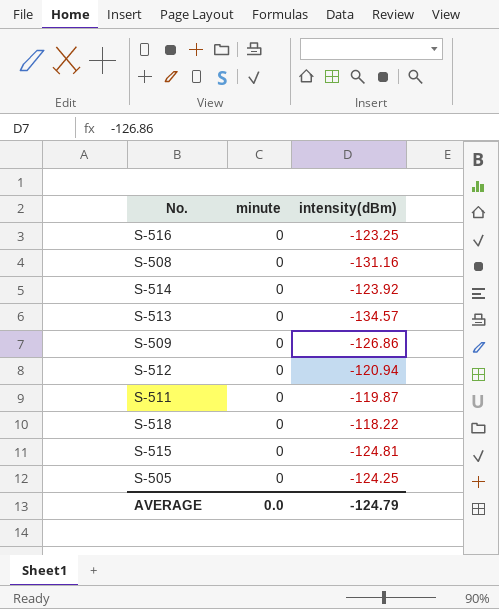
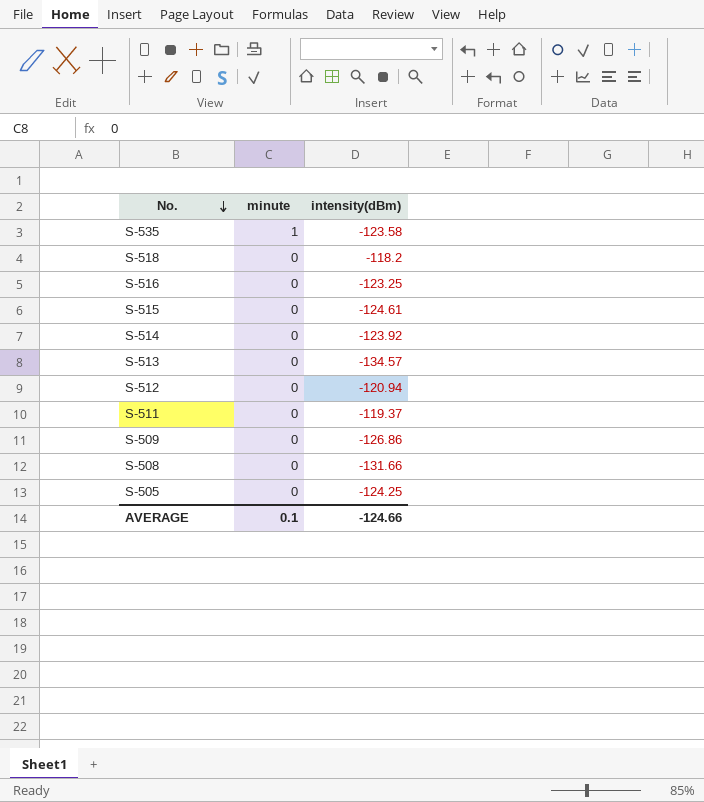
row order: none -> No. descending
row S-535: none -> 1 | -123.58
S-518 | intensity(dBm): -118.22 -> -118.2
S-515 | intensity(dBm): -124.81 -> -124.61
S-511 | intensity(dBm): -119.87 -> -119.37
S-508 | intensity(dBm): -131.16 -> -131.66
AVERAGE | minute: 0.0 -> 0.1
AVERAGE | intensity(dBm): -124.79 -> -124.66

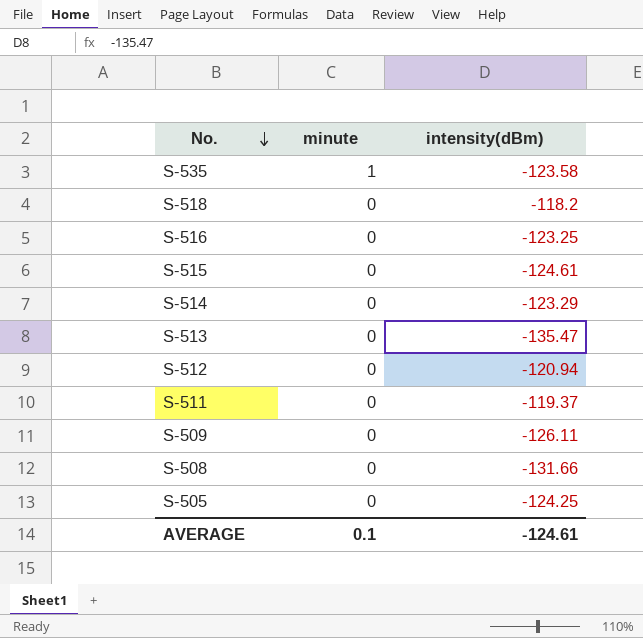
S-514 | intensity(dBm): -123.92 -> -123.29
S-513 | intensity(dBm): -134.57 -> -135.47
S-509 | intensity(dBm): -126.86 -> -126.11
AVERAGE | intensity(dBm): -124.66 -> -124.61

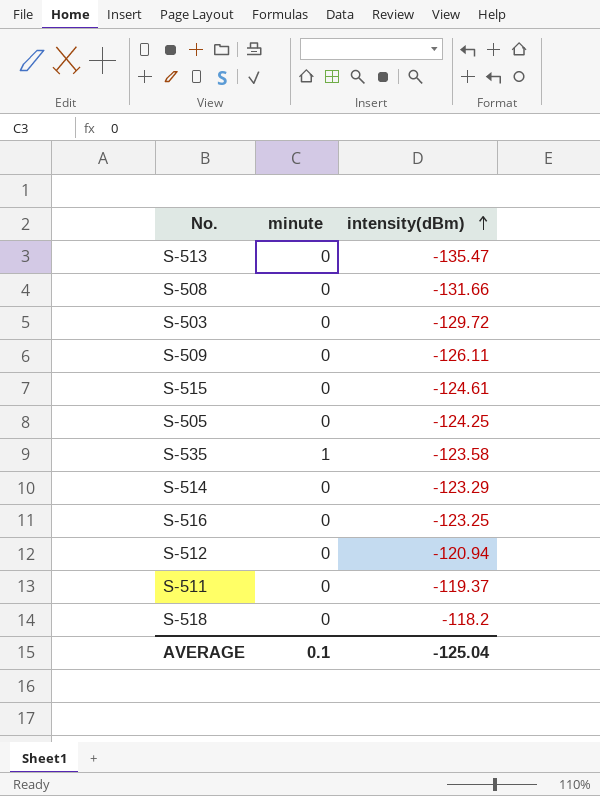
row order: No. descending -> intensity(dBm) ascending
row S-503: none -> 0 | -129.72
AVERAGE | intensity(dBm): -124.61 -> -125.04

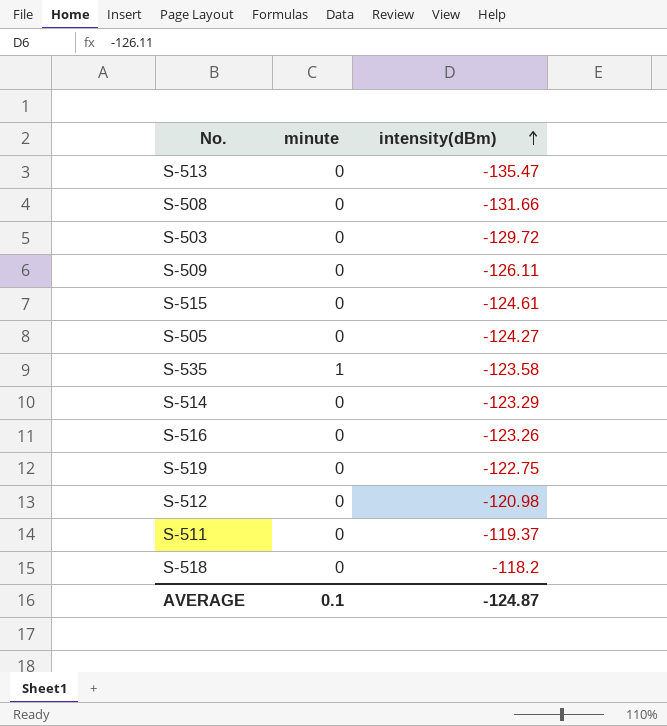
S-505 | intensity(dBm): -124.25 -> -124.27
S-516 | intensity(dBm): -123.25 -> -123.26
row S-519: none -> 0 | -122.75
S-512 | intensity(dBm): -120.94 -> -120.98
AVERAGE | intensity(dBm): -125.04 -> -124.87

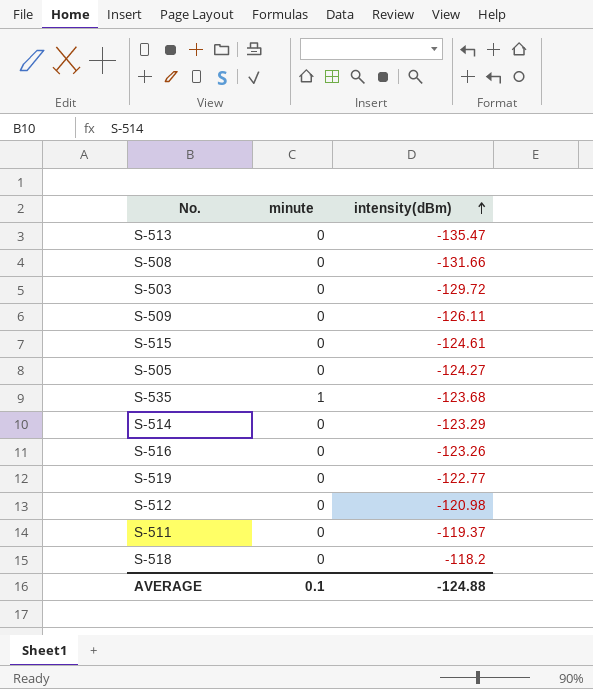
S-535 | intensity(dBm): -123.58 -> -123.68
S-519 | intensity(dBm): -122.75 -> -122.77
AVERAGE | intensity(dBm): -124.87 -> -124.88

